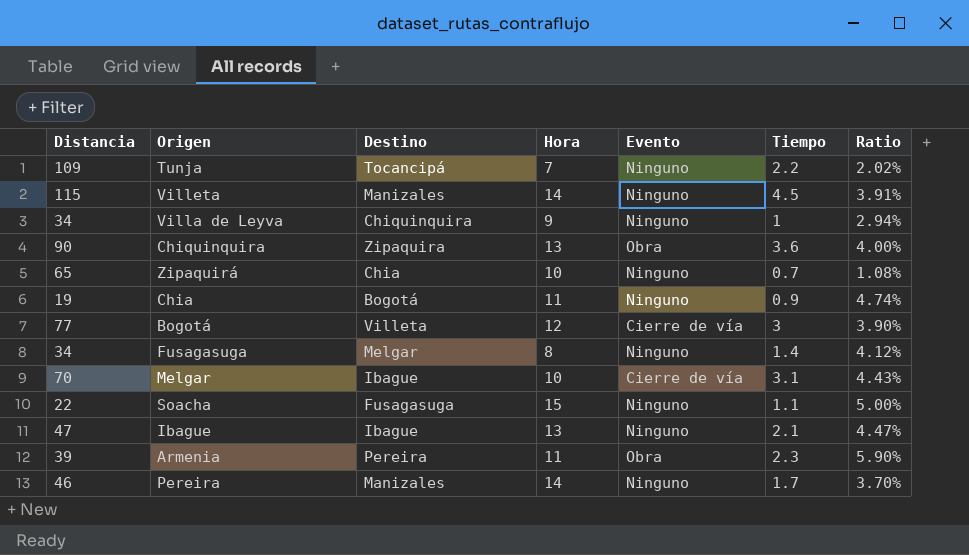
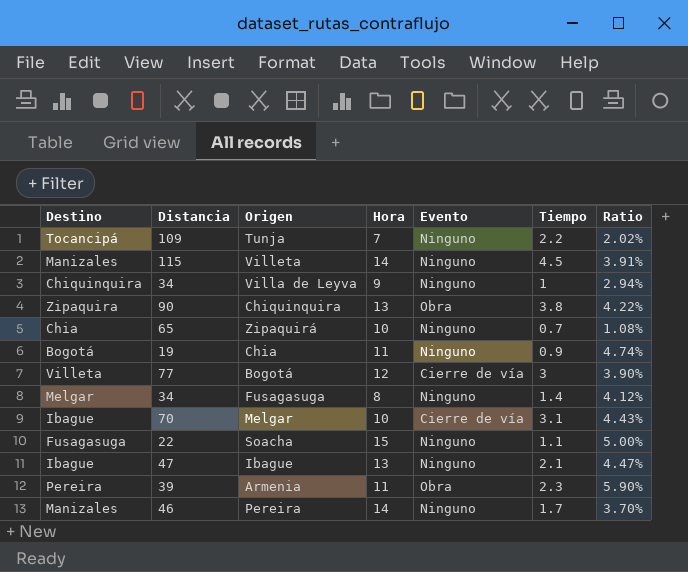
column Destino | position: 3 -> 1
Chiquinquira | Tiempo: 3.6 -> 3.8
Chiquinquira | Ratio: 4.00% -> 4.22%

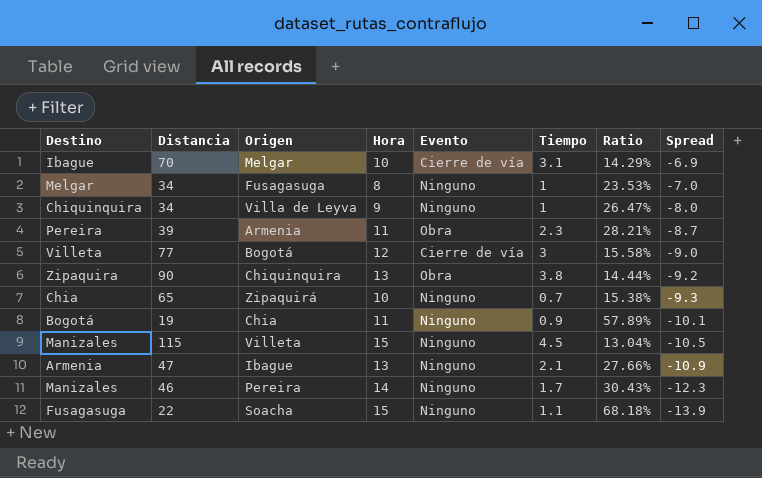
row order: none -> Spread descending
column Ratio | formula: [Tiempo] / [Distancia] -> [Hora] / [Distancia]
column Spread | formula: none -> [Tiempo] - [Hora]
row Tunja: Tocancipá | 109 | 7 | Ninguno | 2.2 | 2.02% -> none
Fusagasuga | Tiempo: 1.4 -> 1
Villeta | Hora: 14 -> 15
Ibague | Destino: Ibague -> Armenia

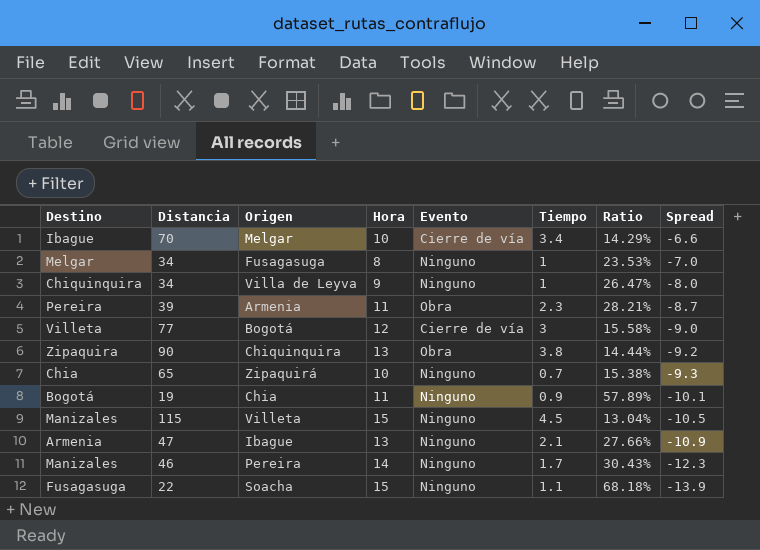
Melgar | Tiempo: 3.1 -> 3.4
Melgar | Spread: -6.9 -> -6.6

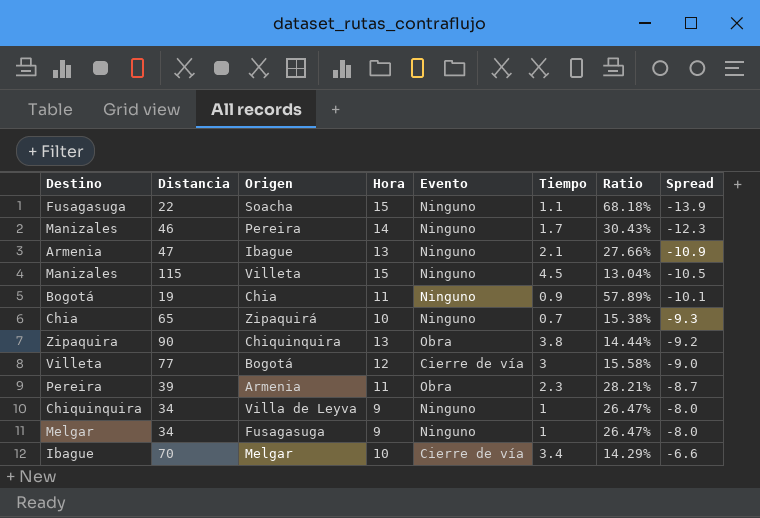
row order: Spread descending -> Spread ascending
Fusagasuga | Hora: 8 -> 9
Fusagasuga | Ratio: 23.53% -> 26.47%
Fusagasuga | Spread: -7.0 -> -8.0

